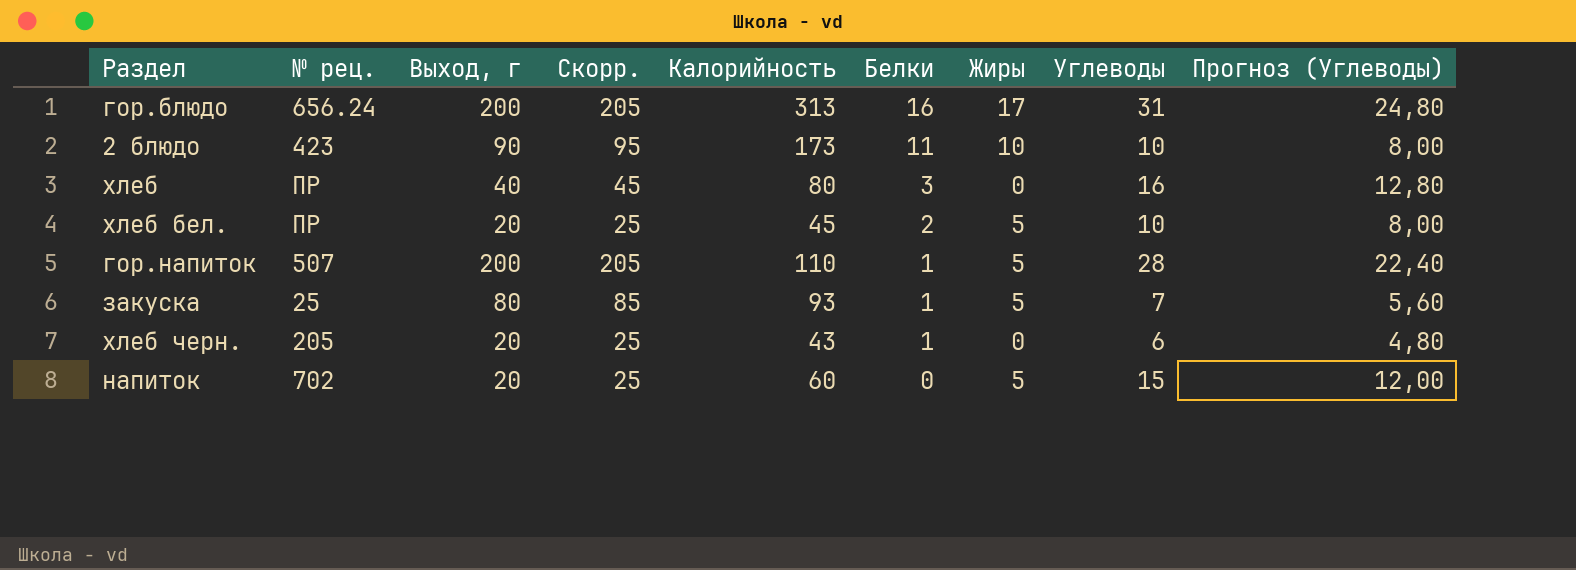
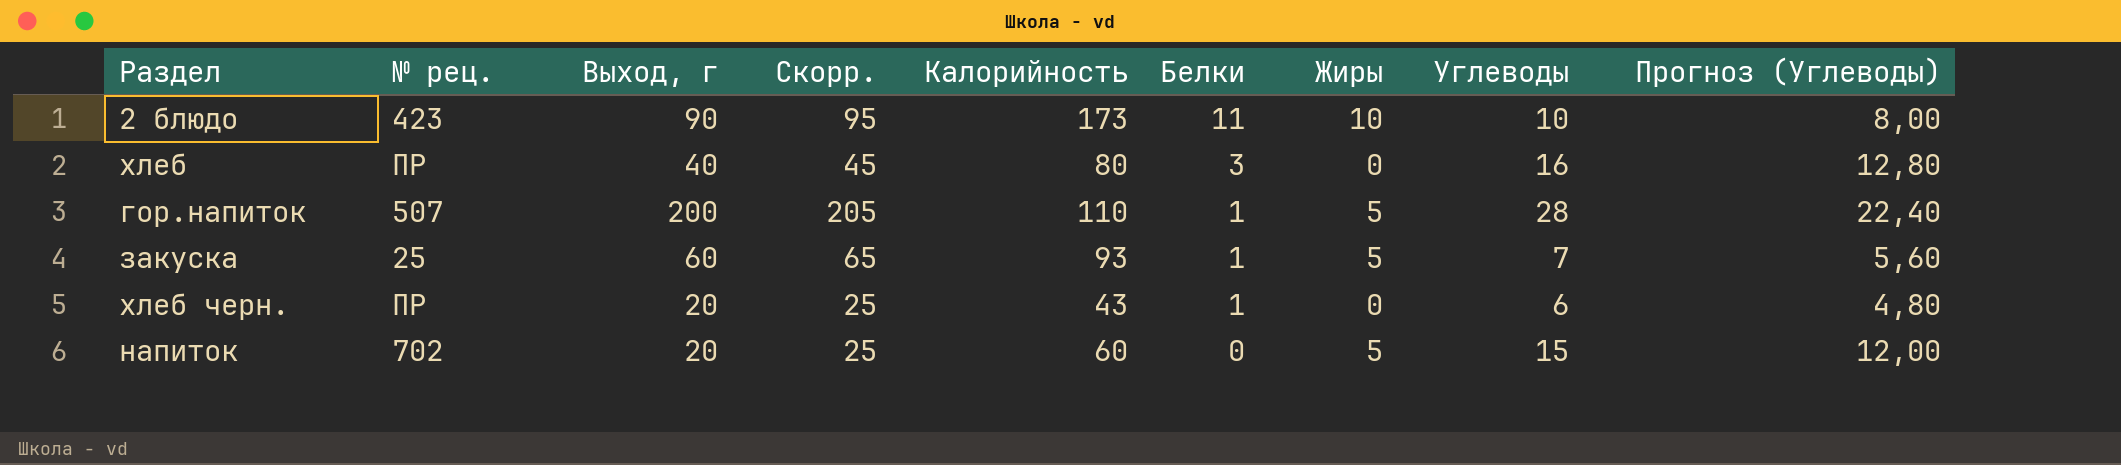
row гор.блюдо: 656.24 | 200 | 205 | 313 | 16 | 17 | 31 | 24,80 -> none
row хлеб бел.: ПР | 20 | 25 | 45 | 2 | 5 | 10 | 8,00 -> none
закуска | Выход, г: 80 -> 60
закуска | Скорр.: 85 -> 65
хлеб черн. | № рец.: 205 -> ПР

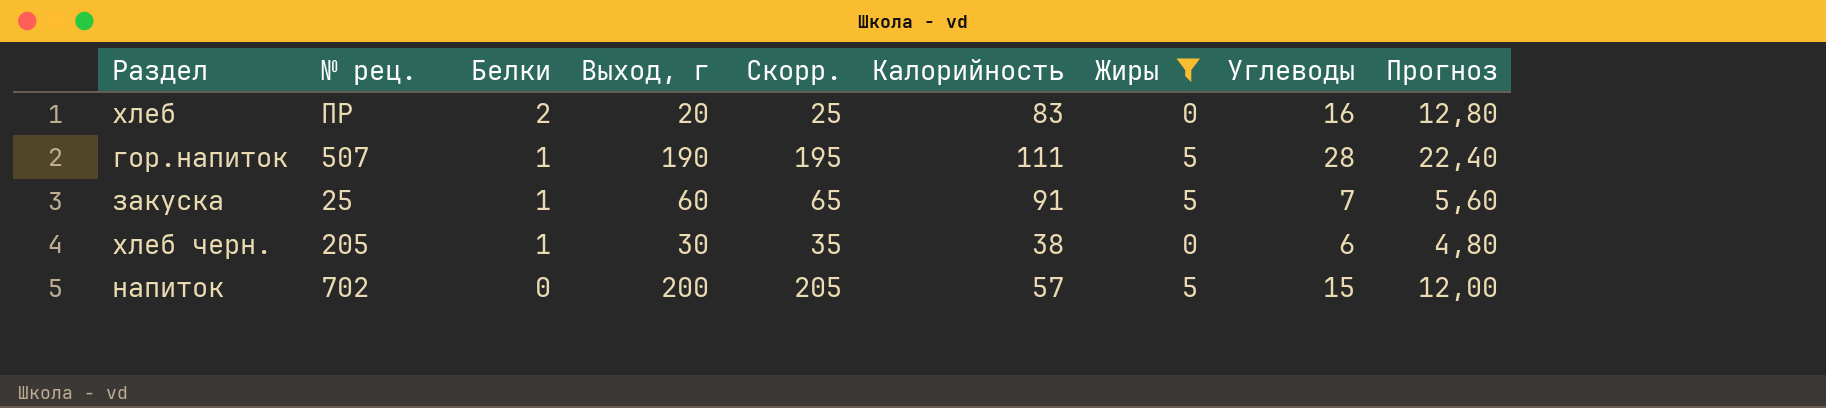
filter: none -> Жиры != 10
column Белки | position: 6 -> 3
column name: Прогноз (Углеводы) -> Прогноз
хлеб | Белки: 3 -> 2
хлеб | Выход, г: 40 -> 20
хлеб | Скорр.: 45 -> 25
хлеб | Калорийность: 80 -> 83
гор.напиток | Выход, г: 200 -> 190
гор.напиток | Скорр.: 205 -> 195
гор.напиток | Калорийность: 110 -> 111
закуска | Калорийность: 93 -> 91
хлеб черн. | № рец.: ПР -> 205
хлеб черн. | Выход, г: 20 -> 30
хлеб черн. | Скорр.: 25 -> 35
хлеб черн. | Калорийность: 43 -> 38
напиток | Выход, г: 20 -> 200
напиток | Скорр.: 25 -> 205
напиток | Калорийность: 60 -> 57

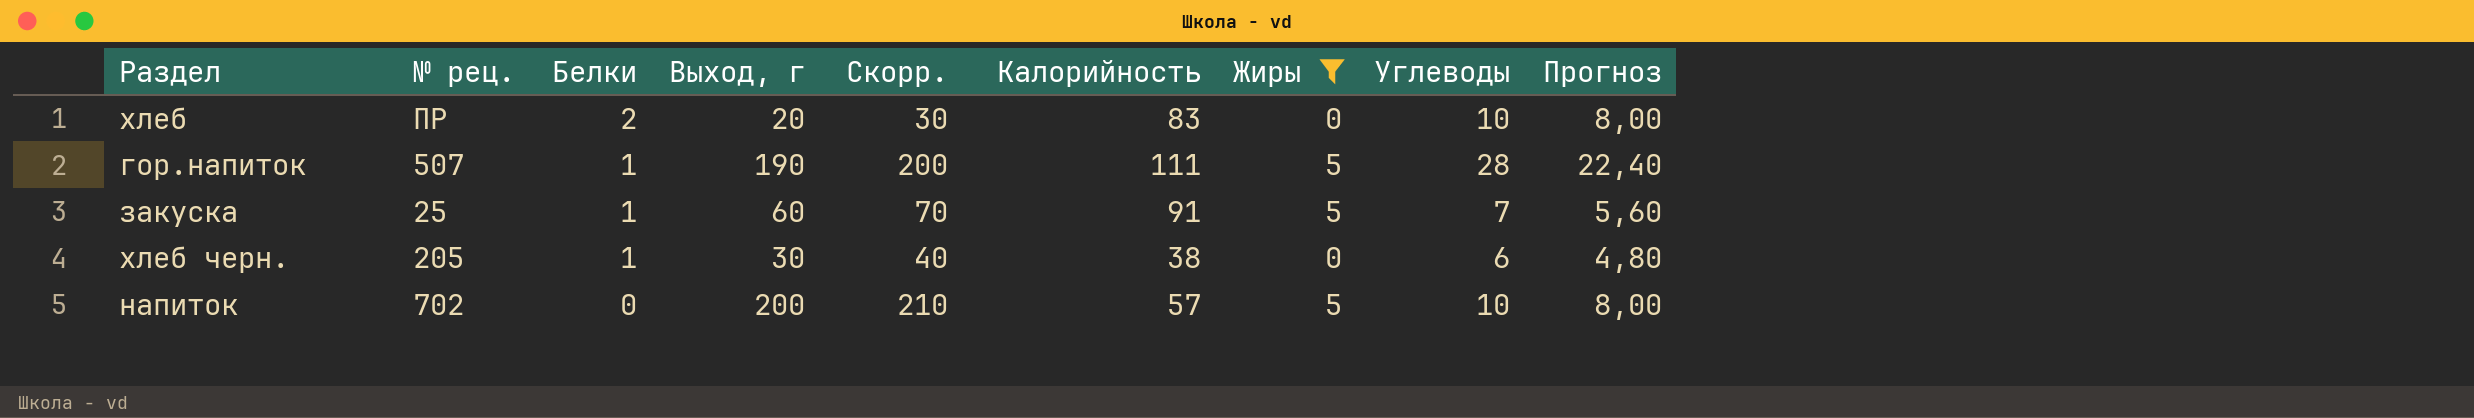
column Скорр. | formula: [Выход, г] + 5 -> [Выход, г] + 10
хлеб | Углеводы: 16 -> 10
хлеб | Прогноз: 12,80 -> 8,00
напиток | Углеводы: 15 -> 10
напиток | Прогноз: 12,00 -> 8,00

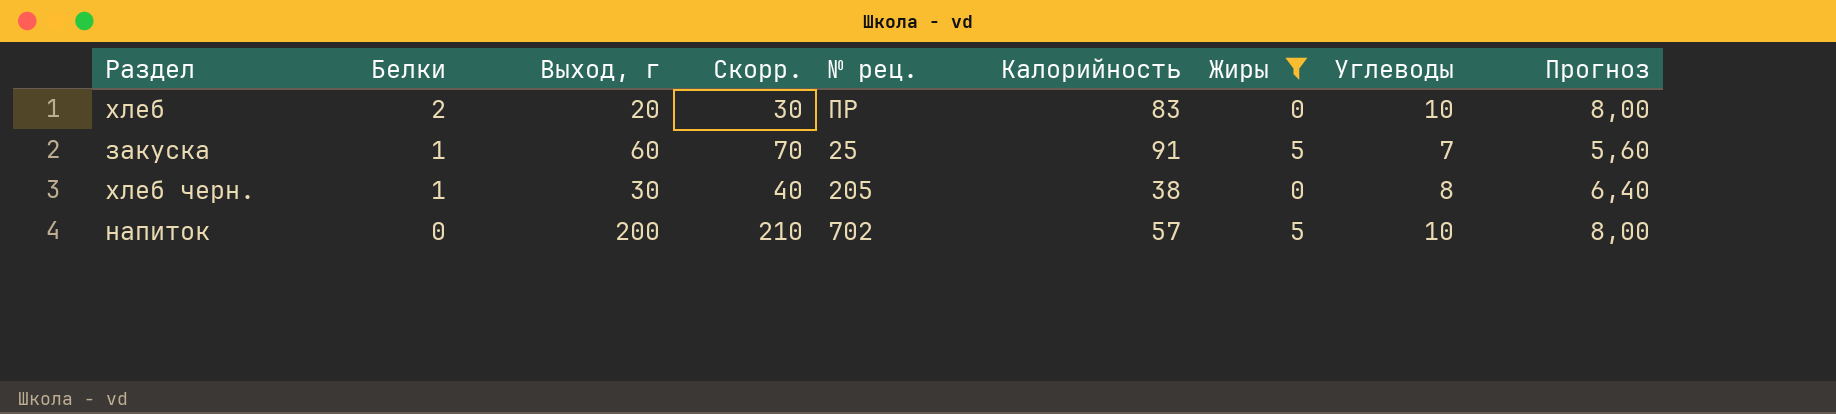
column № рец. | position: 2 -> 5
row гор.напиток: 507 | 1 | 190 | 200 | 111 | 5 | 28 | 22,40 -> none
хлеб черн. | Углеводы: 6 -> 8
хлеб черн. | Прогноз: 4,80 -> 6,40

